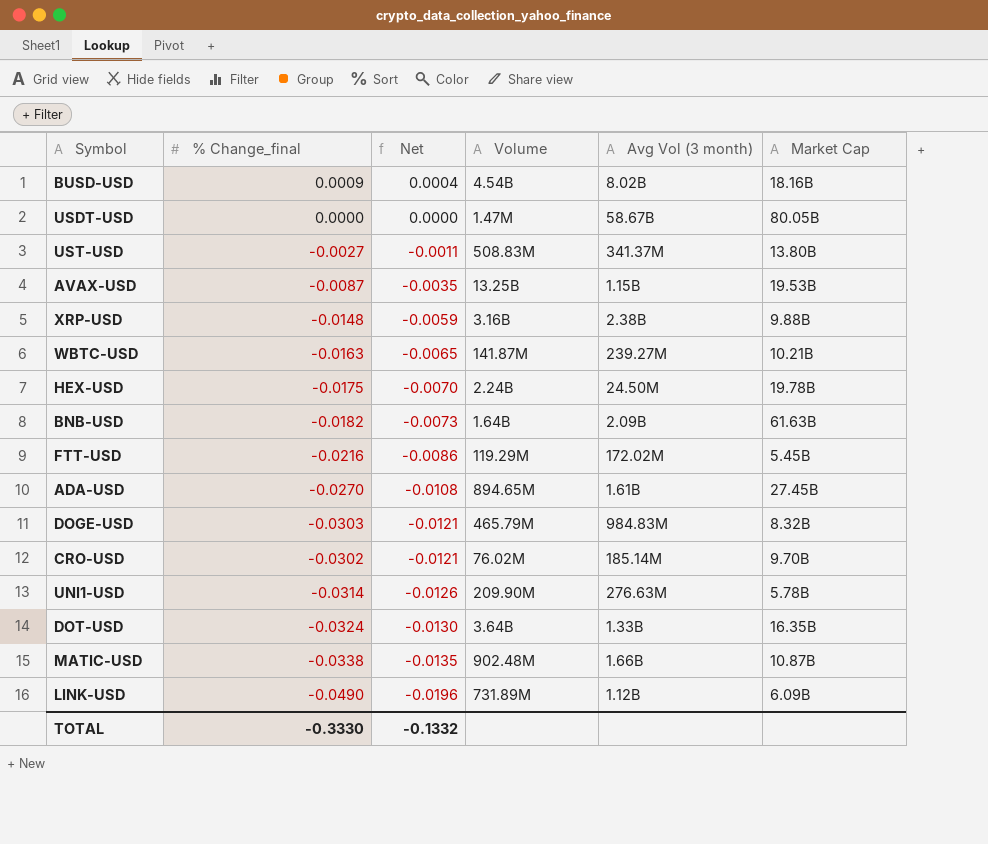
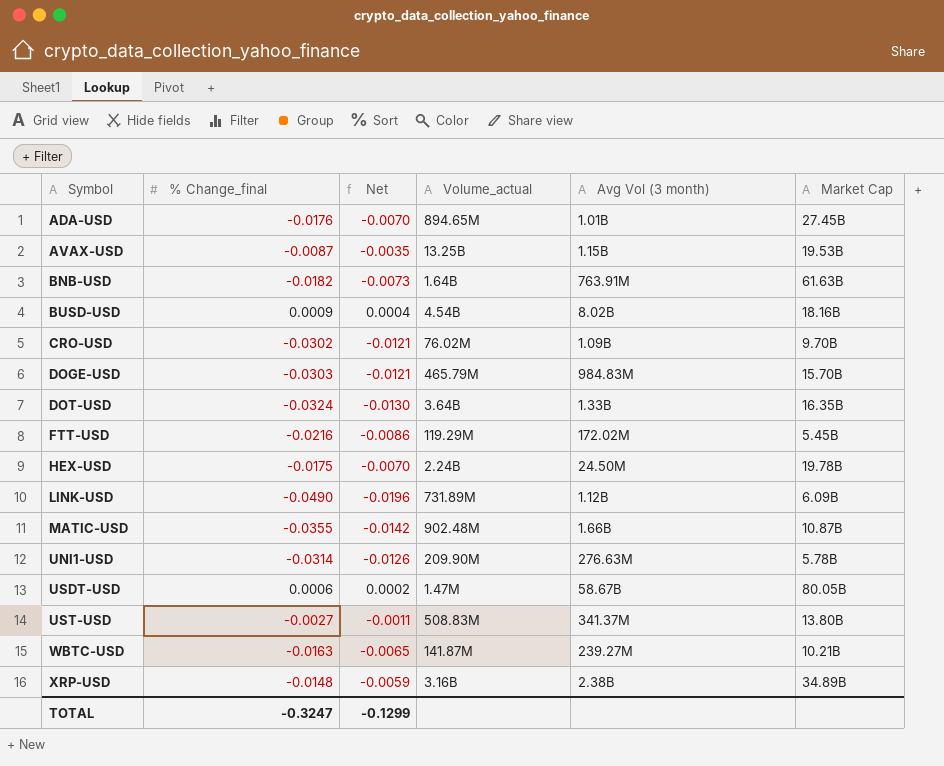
row order: Net descending -> Symbol ascending
column name: Volume -> Volume_actual
ADA-USD | % Change_final: -0.0270 -> -0.0176
ADA-USD | Net: -0.0108 -> -0.0070
ADA-USD | Avg Vol (3 month): 1.61B -> 1.01B
BNB-USD | Avg Vol (3 month): 2.09B -> 763.91M
CRO-USD | Avg Vol (3 month): 185.14M -> 1.09B
DOGE-USD | Market Cap: 8.32B -> 15.70B
MATIC-USD | % Change_final: -0.0338 -> -0.0355
MATIC-USD | Net: -0.0135 -> -0.0142
USDT-USD | % Change_final: 0.0000 -> 0.0006
USDT-USD | Net: 0.0000 -> 0.0002
XRP-USD | Market Cap: 9.88B -> 34.89B
TOTAL | % Change_final: -0.3330 -> -0.3247
TOTAL | Net: -0.1332 -> -0.1299

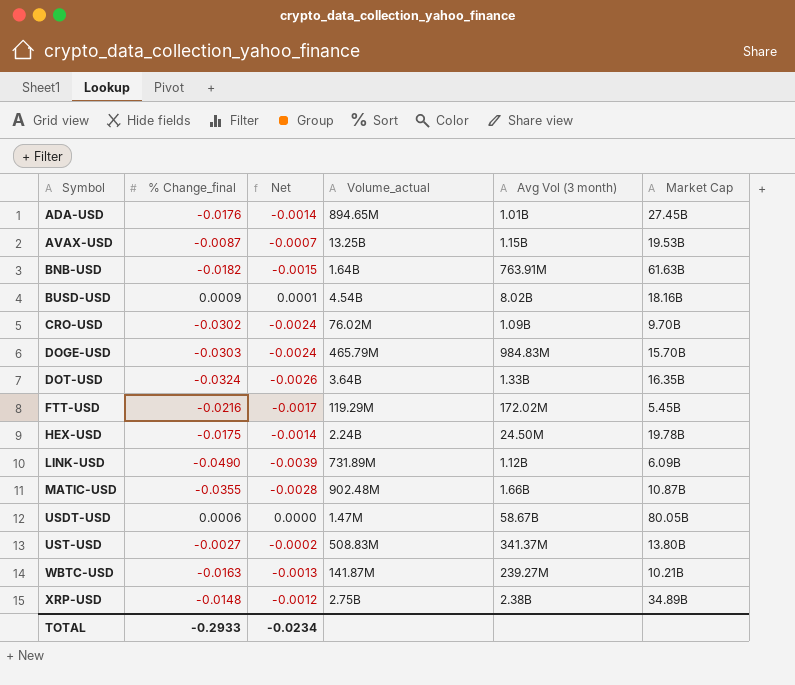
column Net | formula: [% Change_final] * 0.4 -> [% Change_final] * 0.08
row UNI1-USD: -0.0314 | -0.0126 | 209.90M | 276.63M | 5.78B -> none
XRP-USD | Volume_actual: 3.16B -> 2.75B
TOTAL | % Change_final: -0.3247 -> -0.2933
TOTAL | Net: -0.1299 -> -0.0234

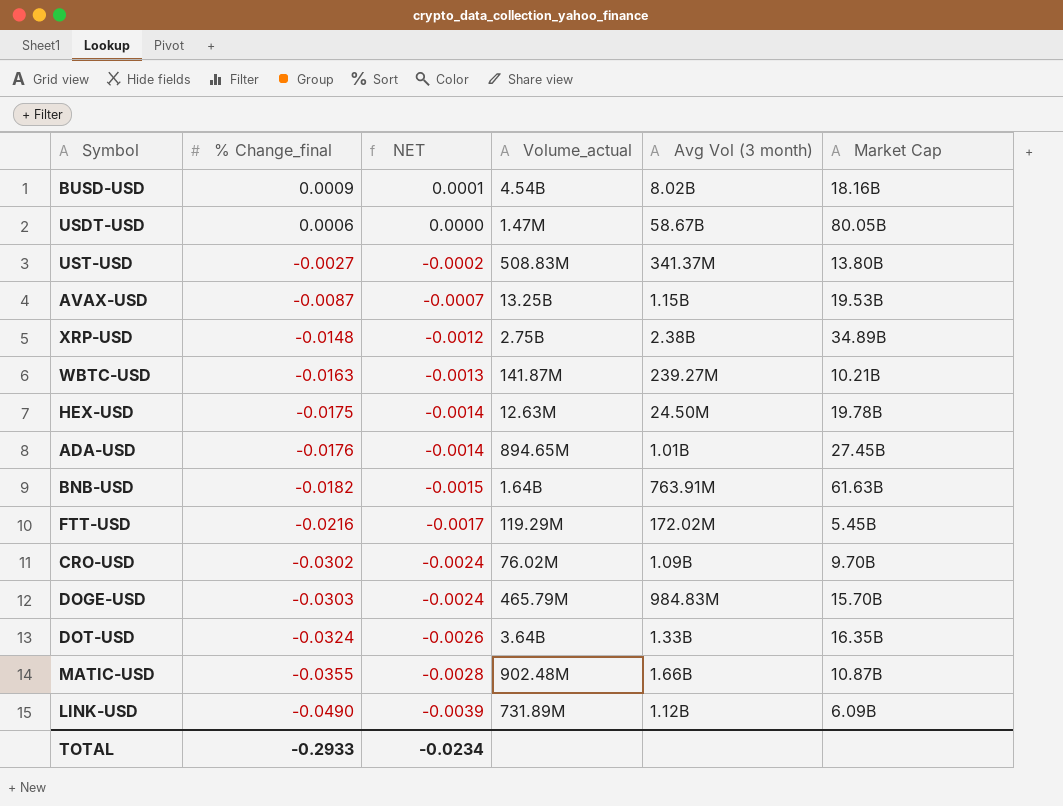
row order: Symbol ascending -> % Change_final descending
column name: Net -> NET
HEX-USD | Volume_actual: 2.24B -> 12.63M

